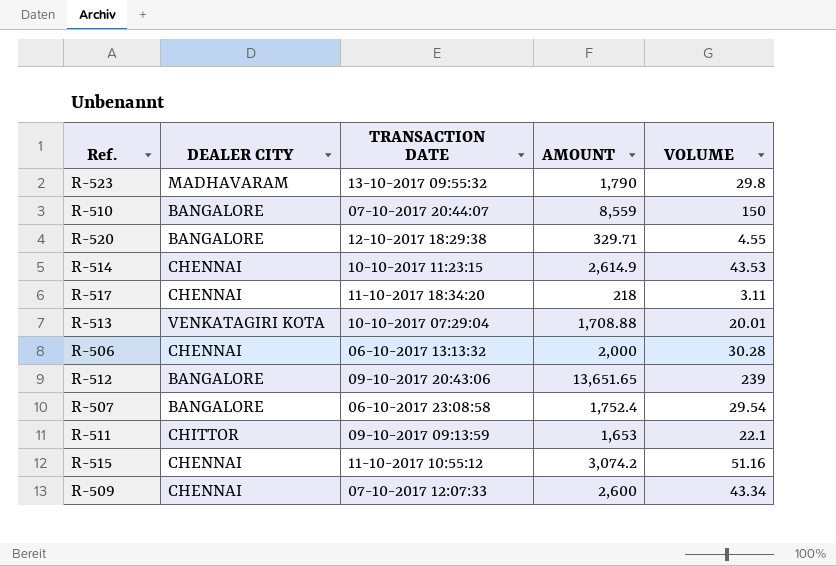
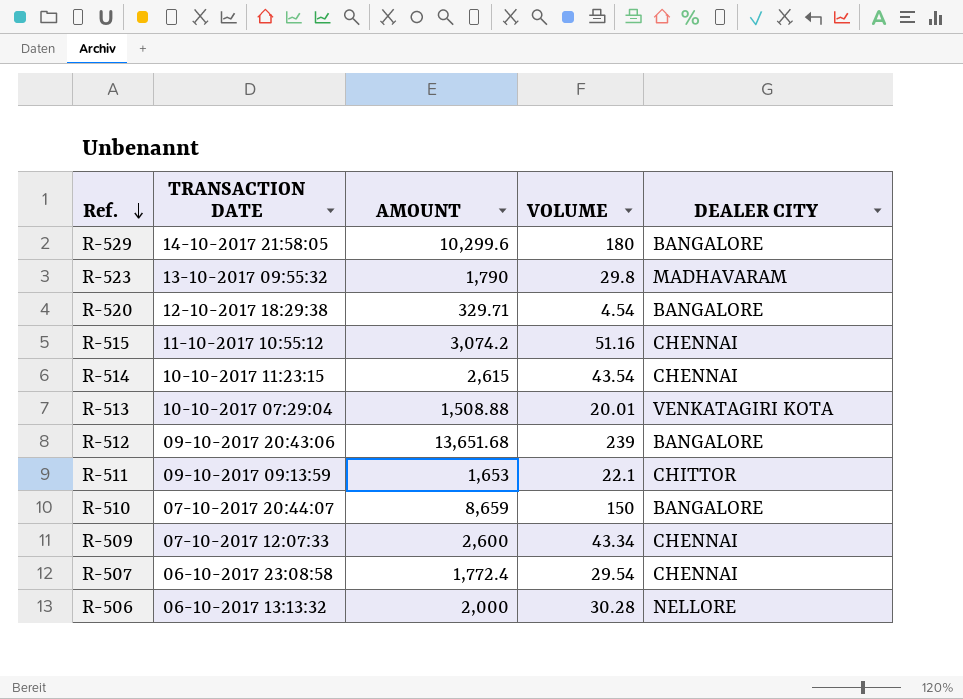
row order: none -> Ref. descending
column DEALER CITY | position: 2 -> 5
row R-517: CHENNAI | 11-10-2017 18:34:20 | 218 | 3.11 -> none
row R-529: none -> 14-10-2017 21:58:05 | 10,299.6 | 180 | BANGALORE
R-520 | VOLUME: 4.55 -> 4.54
R-514 | AMOUNT: 2,614.9 -> 2,615
R-514 | VOLUME: 43.53 -> 43.54
R-513 | AMOUNT: 1,708.88 -> 1,508.88
R-512 | AMOUNT: 13,651.65 -> 13,651.68
R-510 | AMOUNT: 8,559 -> 8,659
R-507 | AMOUNT: 1,752.4 -> 1,772.4
R-507 | DEALER CITY: BANGALORE -> CHENNAI
R-506 | DEALER CITY: CHENNAI -> NELLORE

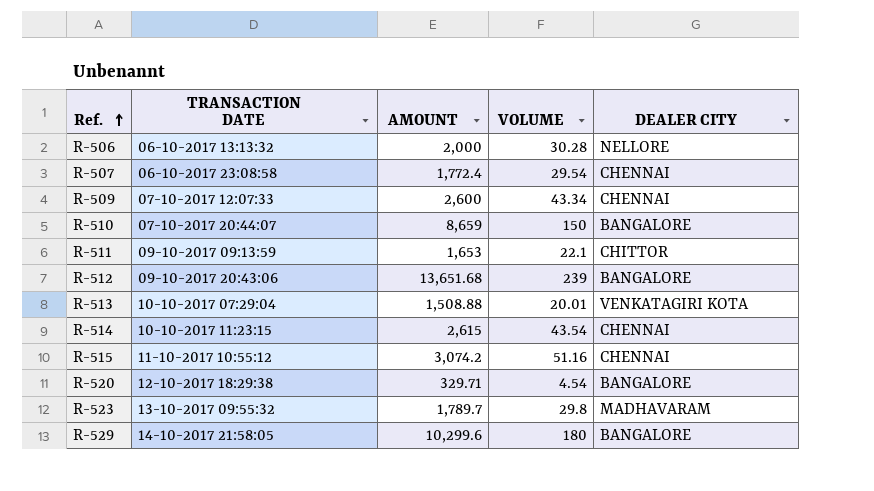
row order: Ref. descending -> Ref. ascending
R-523 | AMOUNT: 1,790 -> 1,789.7

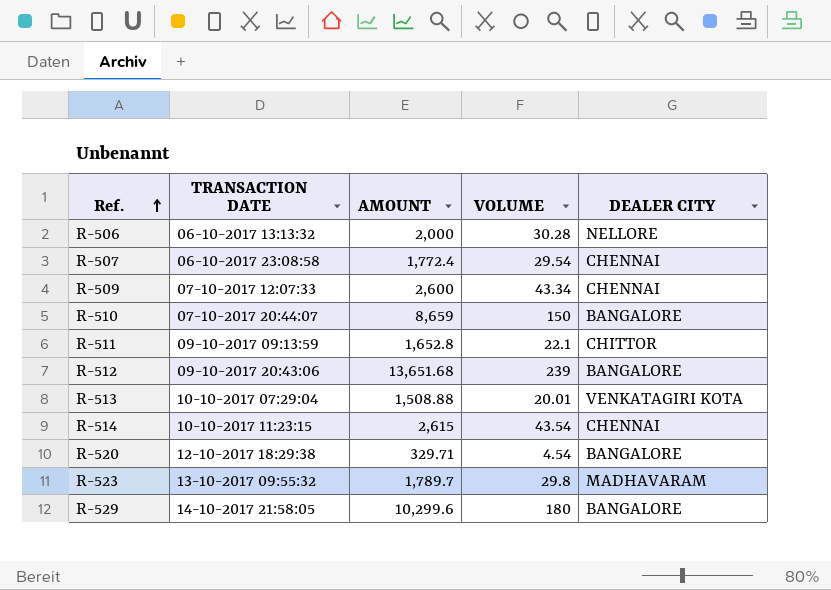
row R-515: 11-10-2017 10:55:12 | 3,074.2 | 51.16 | CHENNAI -> none
R-511 | AMOUNT: 1,653 -> 1,652.8

